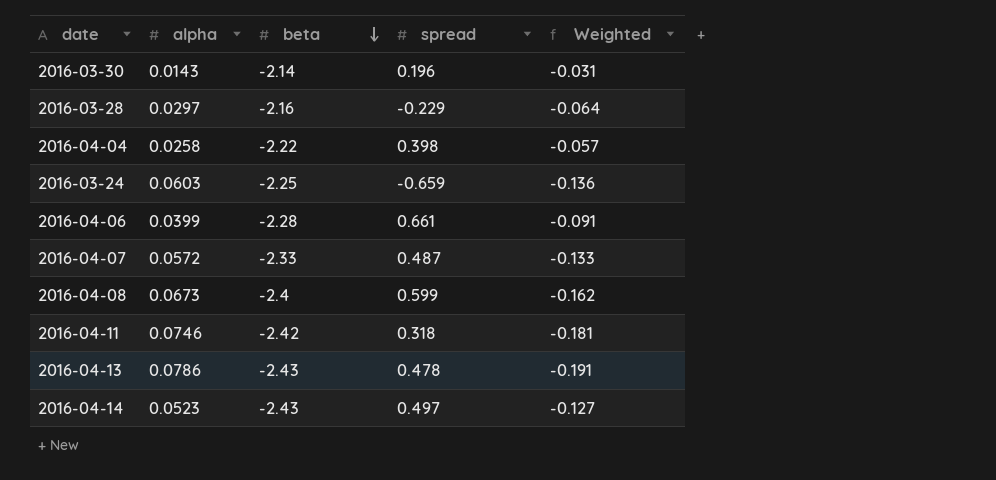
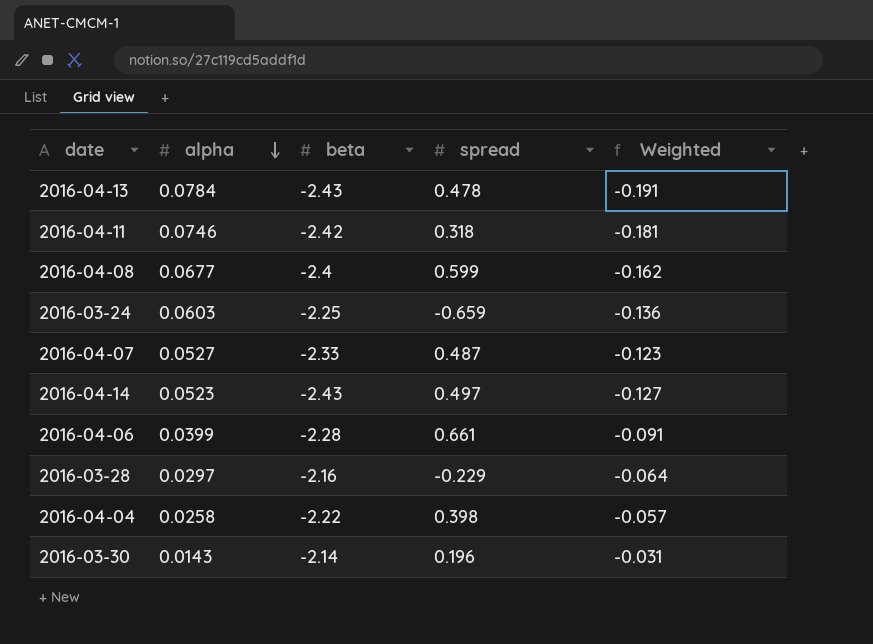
row order: beta descending -> alpha descending
2016-04-13 | alpha: 0.0786 -> 0.0784
2016-04-08 | alpha: 0.0673 -> 0.0677
2016-04-07 | alpha: 0.0572 -> 0.0527
2016-04-07 | Weighted: -0.133 -> -0.123

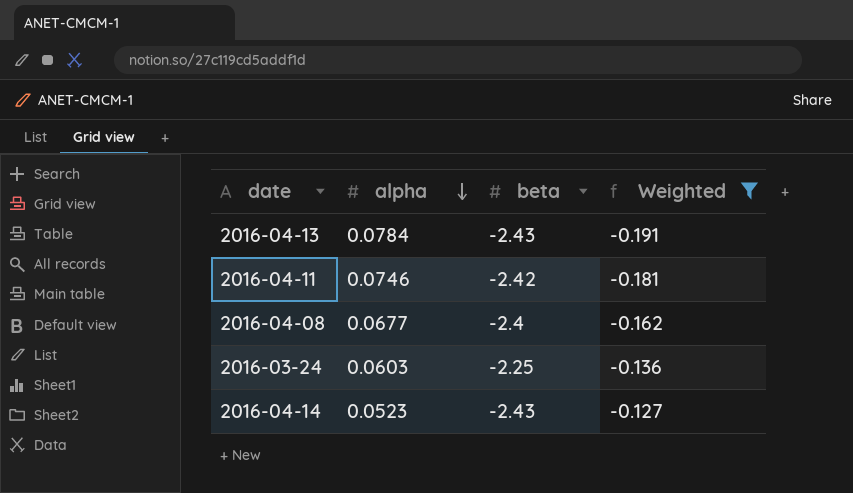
filter: none -> Weighted <= -0.127
column spread | position: 4 -> none

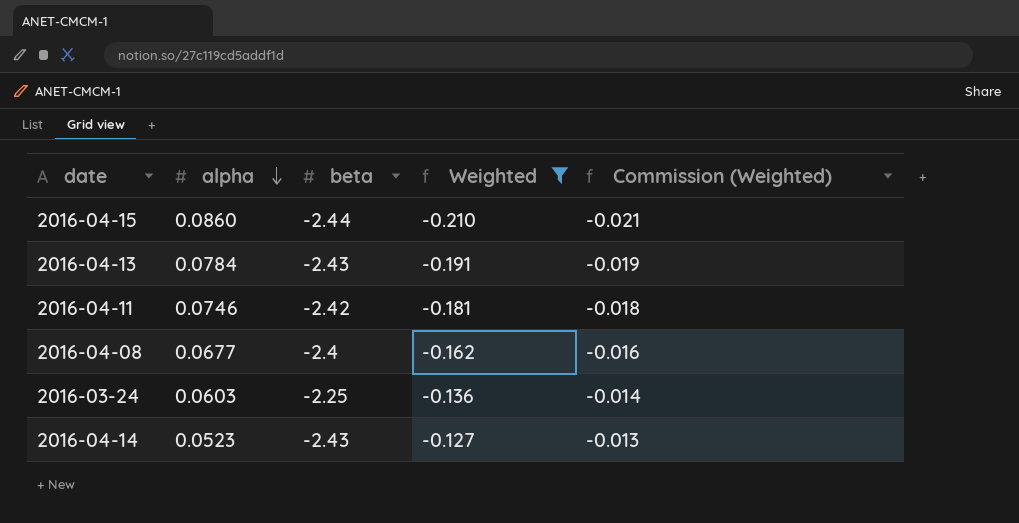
column Commission (Weighted) | formula: none -> [Weighted] * 0.1
row 2016-04-15: none -> 0.0860 | -2.44 | -0.210 | -0.021

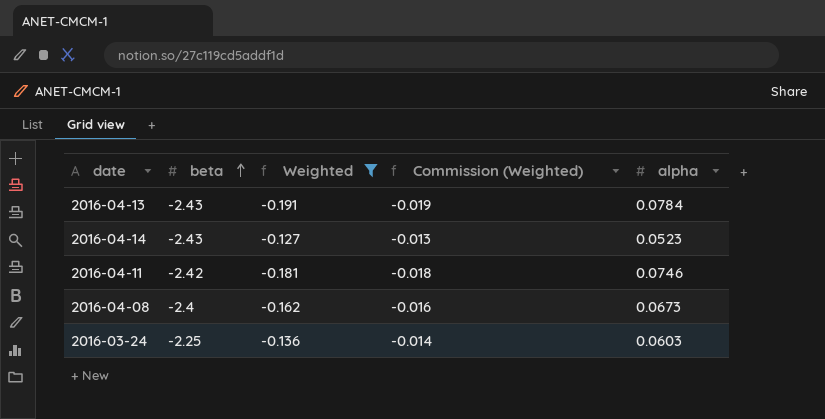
row order: alpha descending -> beta ascending
column alpha | position: 2 -> 5
row 2016-04-15: 0.0860 | -2.44 | -0.210 | -0.021 -> none
2016-04-08 | alpha: 0.0677 -> 0.0673

